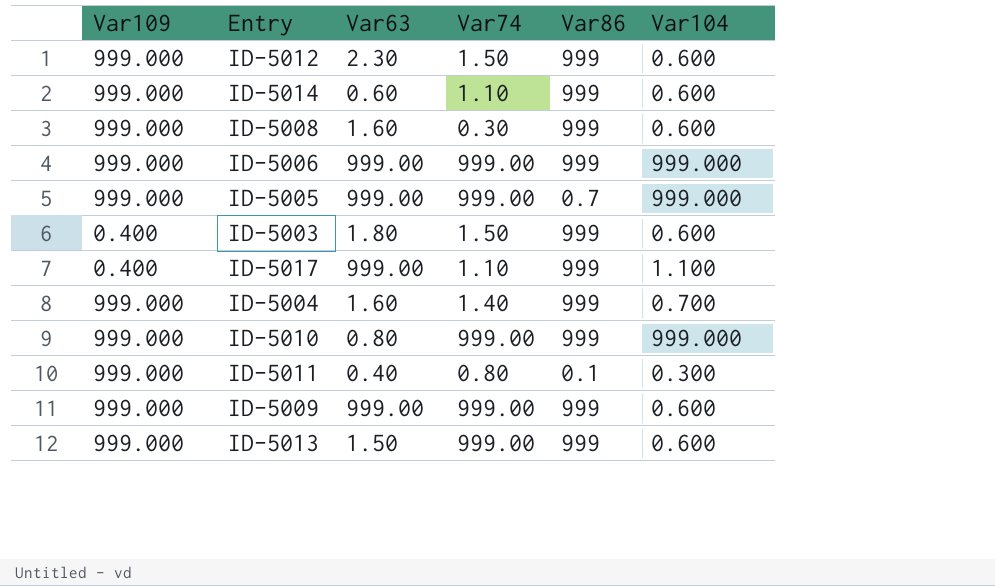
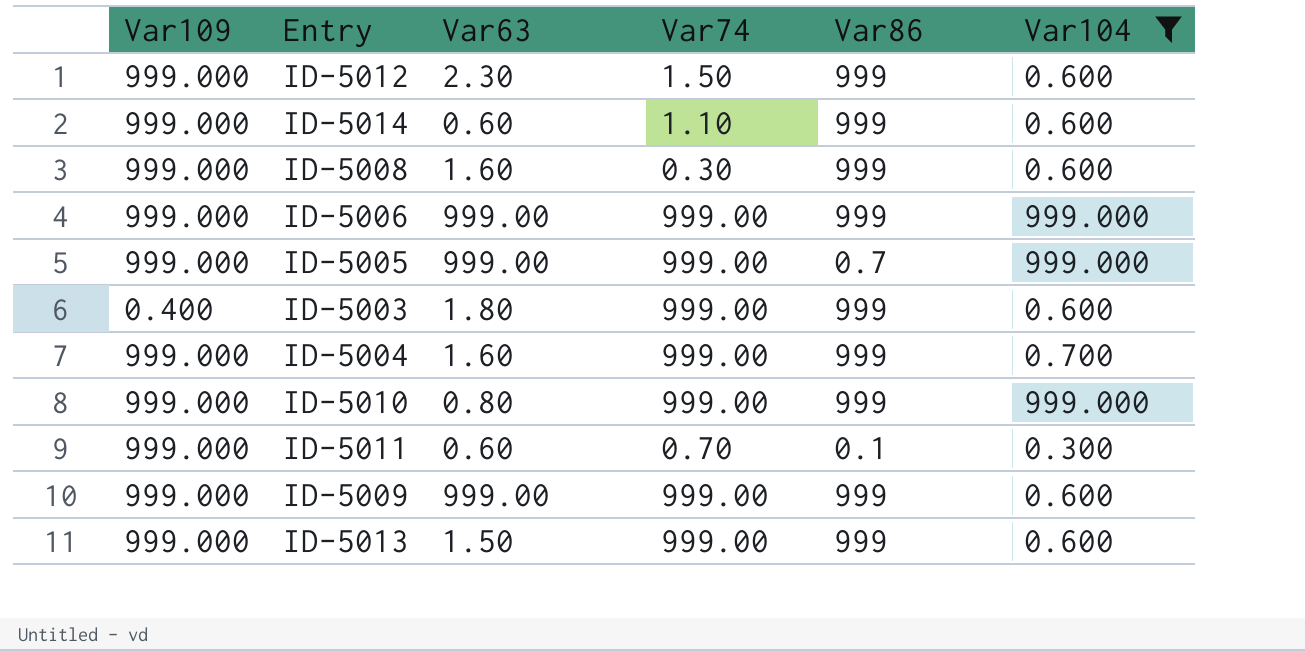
filter: none -> Var104 != 1.100
ID-5003 | Var74: 1.50 -> 999.00
ID-5004 | Var74: 1.40 -> 999.00
ID-5011 | Var63: 0.40 -> 0.60
ID-5011 | Var74: 0.80 -> 0.70

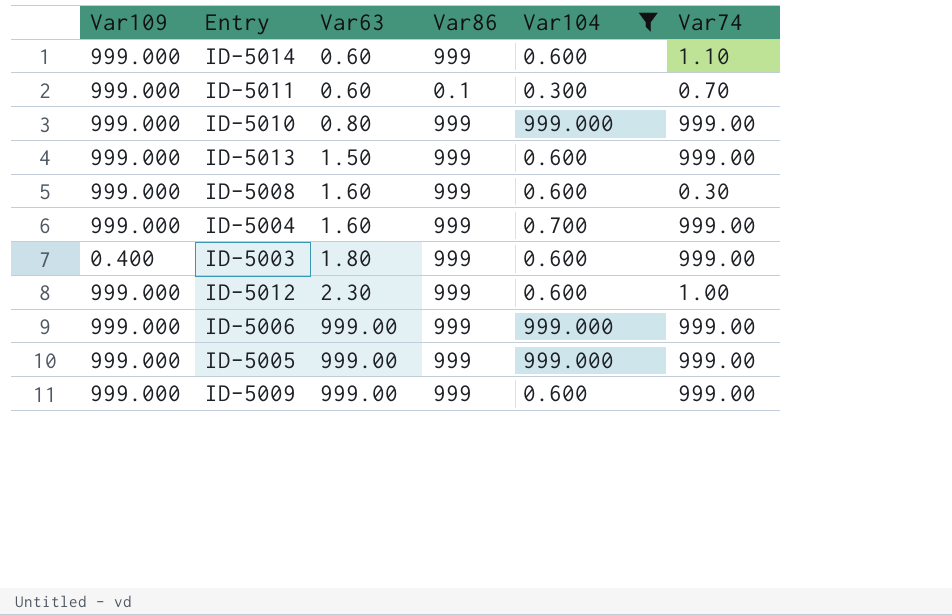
row order: none -> Var63 ascending
column Var74 | position: 4 -> 6
ID-5012 | Var74: 1.50 -> 1.00
ID-5005 | Var86: 0.7 -> 999

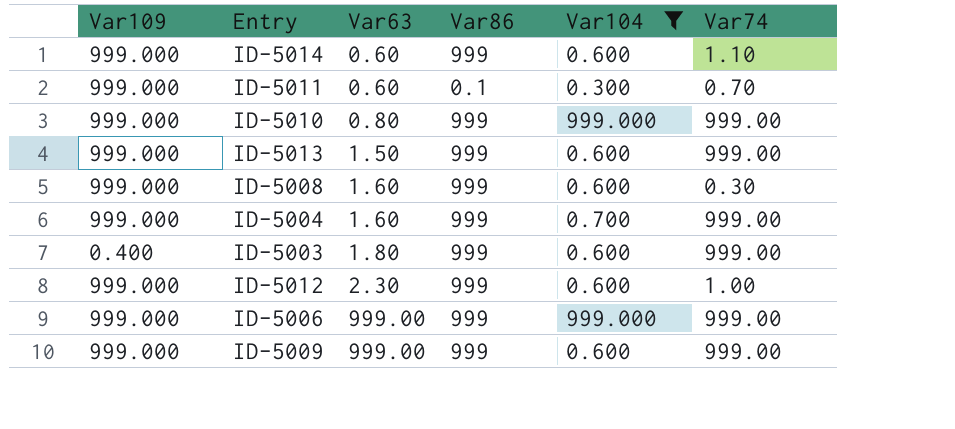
row ID-5005: 999.000 | 999.00 | 999 | 999.000 | 999.00 -> none

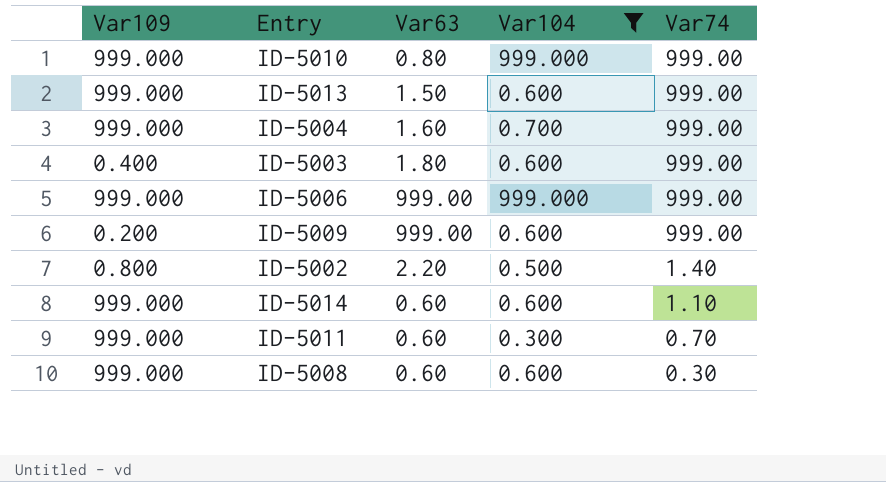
row order: Var63 ascending -> Var74 descending
column Var86 | position: 4 -> none
row ID-5012: 999.000 | 2.30 | 999 | 0.600 | 1.00 -> none
ID-5009 | Var109: 999.000 -> 0.200
row ID-5002: none -> 0.800 | 2.20 | 0.500 | 1.40
ID-5008 | Var63: 1.60 -> 0.60

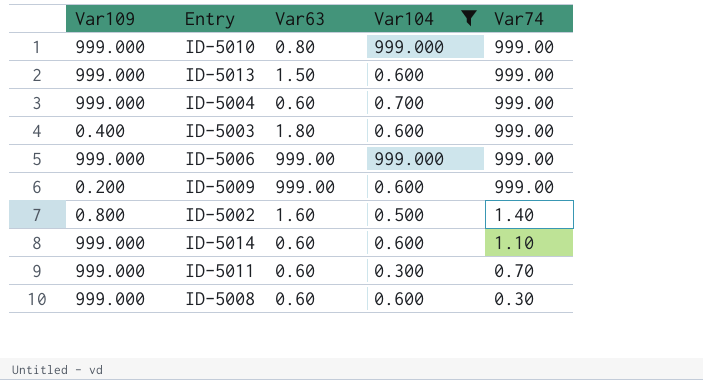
ID-5004 | Var63: 1.60 -> 0.60
ID-5002 | Var63: 2.20 -> 1.60

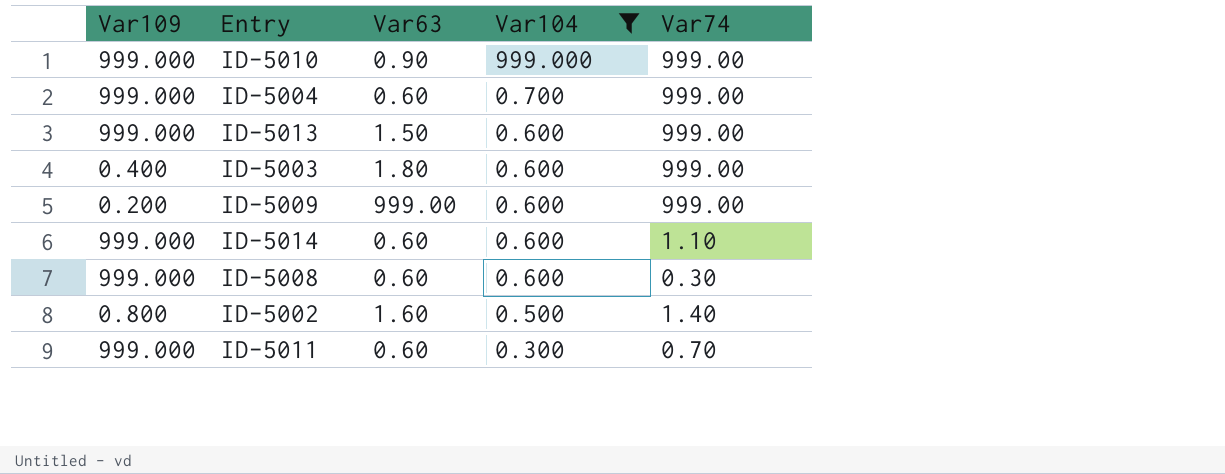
row order: Var74 descending -> Var104 descending
row ID-5006: 999.000 | 999.00 | 999.000 | 999.00 -> none
ID-5010 | Var63: 0.80 -> 0.90

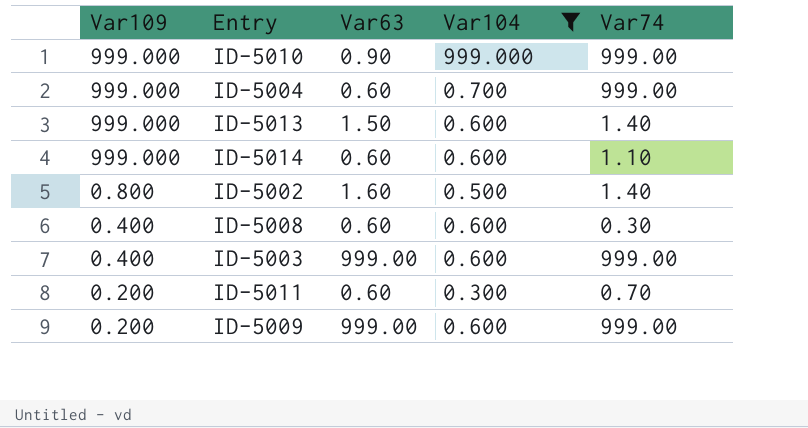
row order: Var104 descending -> Var109 descending
ID-5013 | Var74: 999.00 -> 1.40
ID-5008 | Var109: 999.000 -> 0.400
ID-5003 | Var63: 1.80 -> 999.00
ID-5011 | Var109: 999.000 -> 0.200

